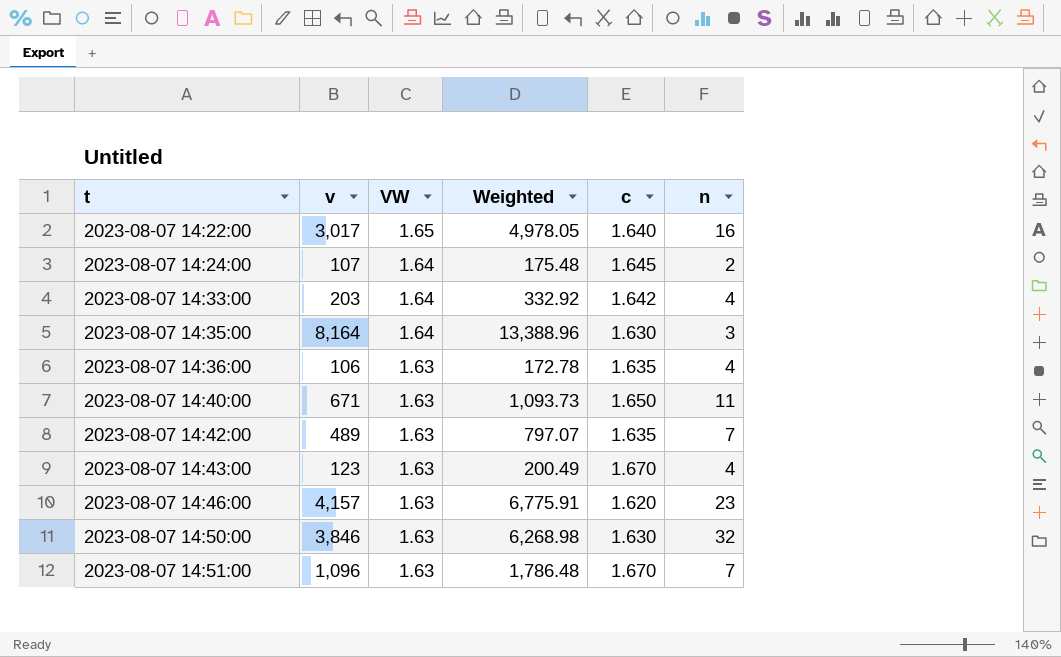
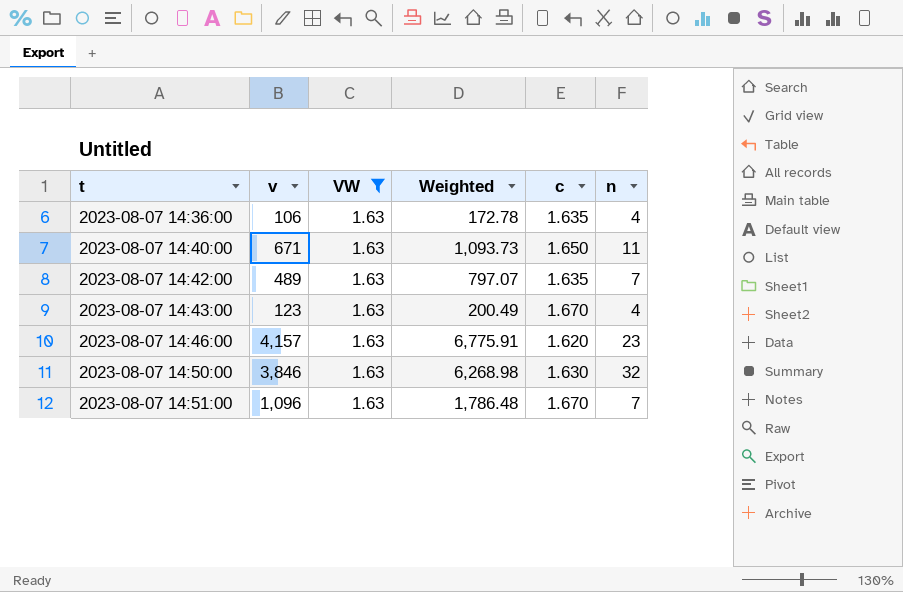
filter: none -> VW = 1.63

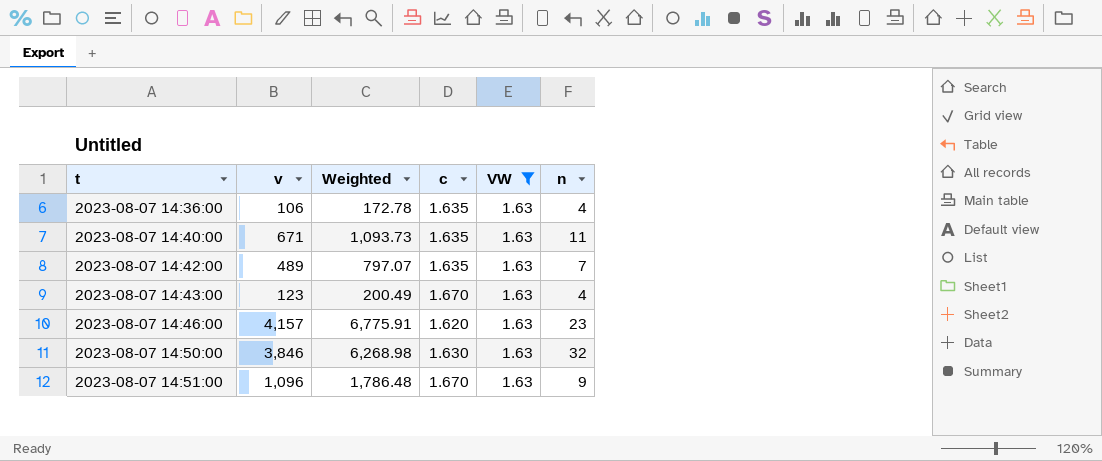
column VW | position: 3 -> 5
2023-08-07 14:40:00 | c: 1.650 -> 1.635
2023-08-07 14:51:00 | n: 7 -> 9

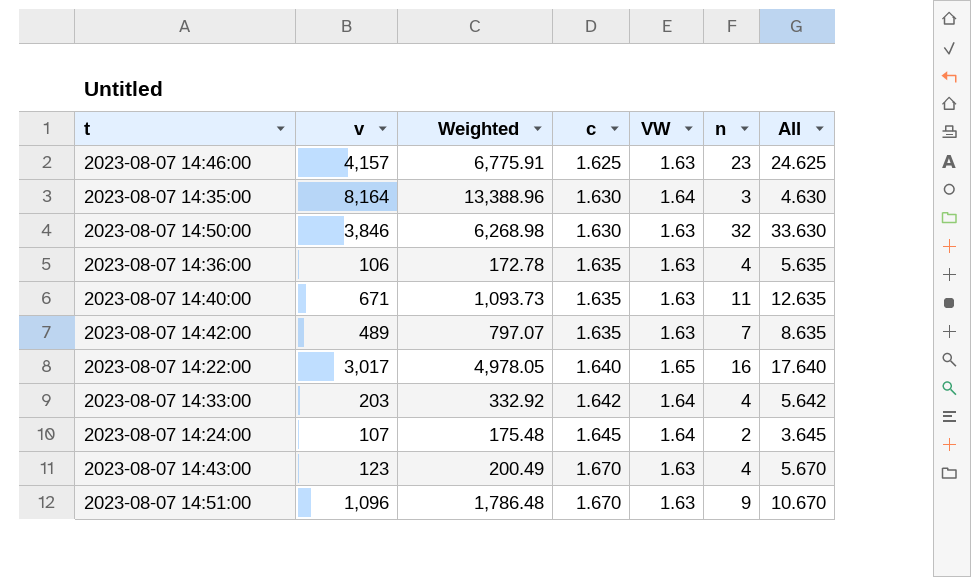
filter: VW = 1.63 -> none
row order: t ascending -> c ascending
column All | formula: none -> [c] + [n]
2023-08-07 14:46:00 | c: 1.620 -> 1.625

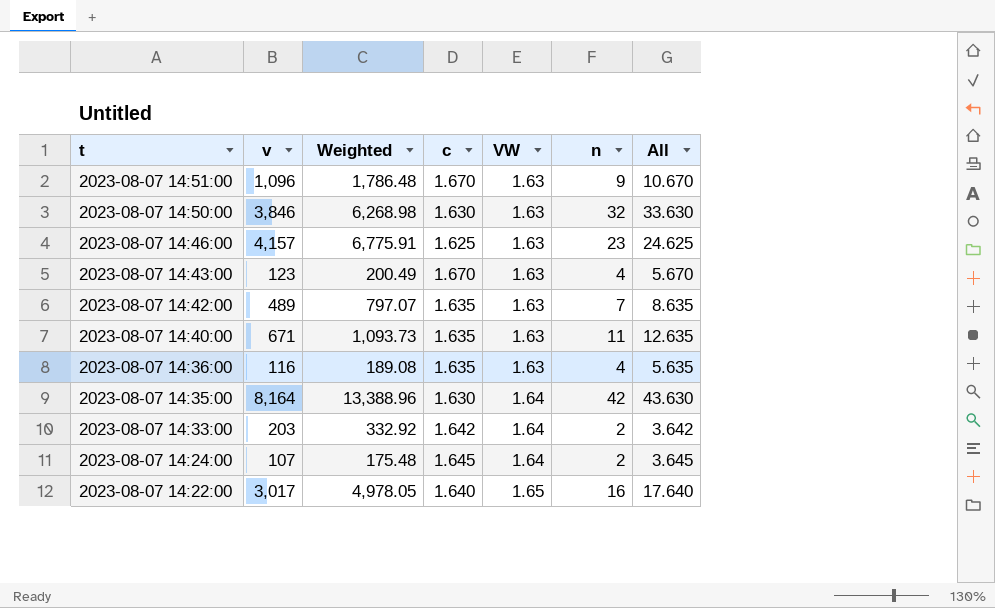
row order: c ascending -> t descending
2023-08-07 14:36:00 | v: 106 -> 116
2023-08-07 14:36:00 | Weighted: 172.78 -> 189.08
2023-08-07 14:35:00 | n: 3 -> 42
2023-08-07 14:35:00 | All: 4.630 -> 43.630
2023-08-07 14:33:00 | n: 4 -> 2
2023-08-07 14:33:00 | All: 5.642 -> 3.642

